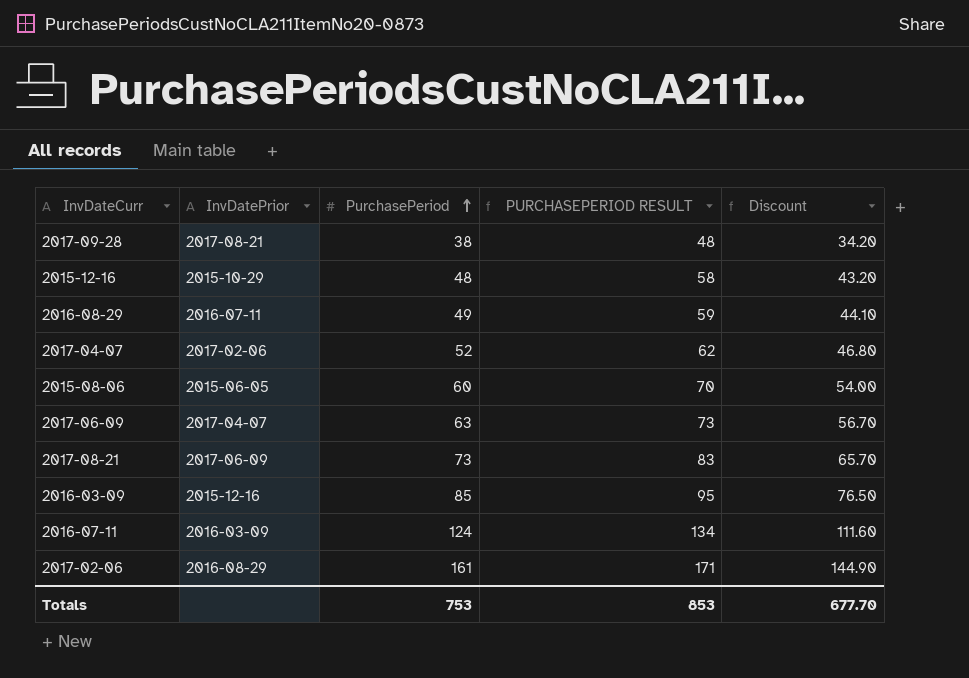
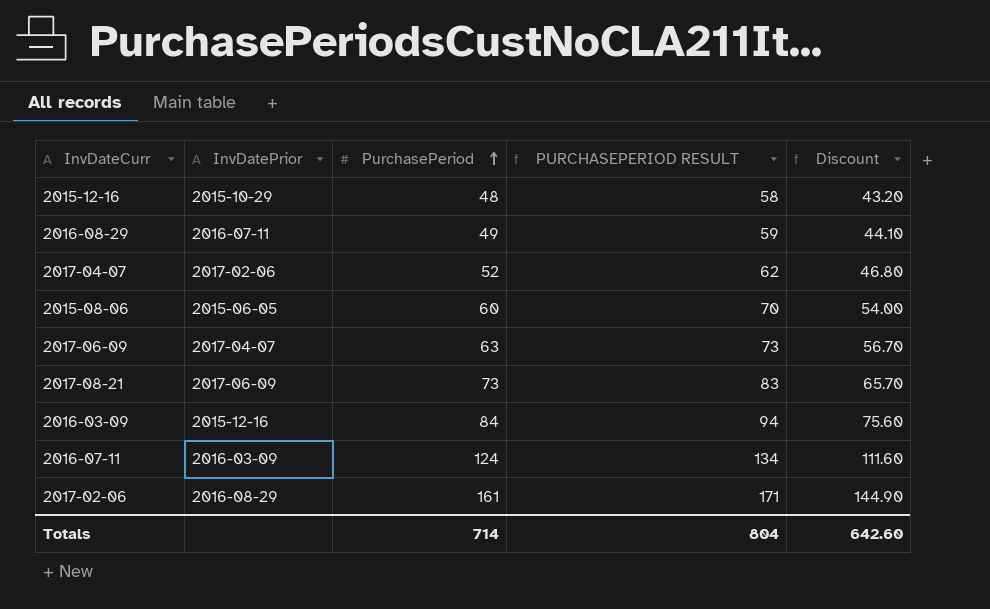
row 2017-09-28: 2017-08-21 | 38 | 48 | 34.20 -> none
2016-03-09 | PurchasePeriod: 85 -> 84
2016-03-09 | PURCHASEPERIOD RESULT: 95 -> 94
2016-03-09 | Discount: 76.50 -> 75.60
Totals | PurchasePeriod: 753 -> 714
Totals | PURCHASEPERIOD RESULT: 853 -> 804
Totals | Discount: 677.70 -> 642.60

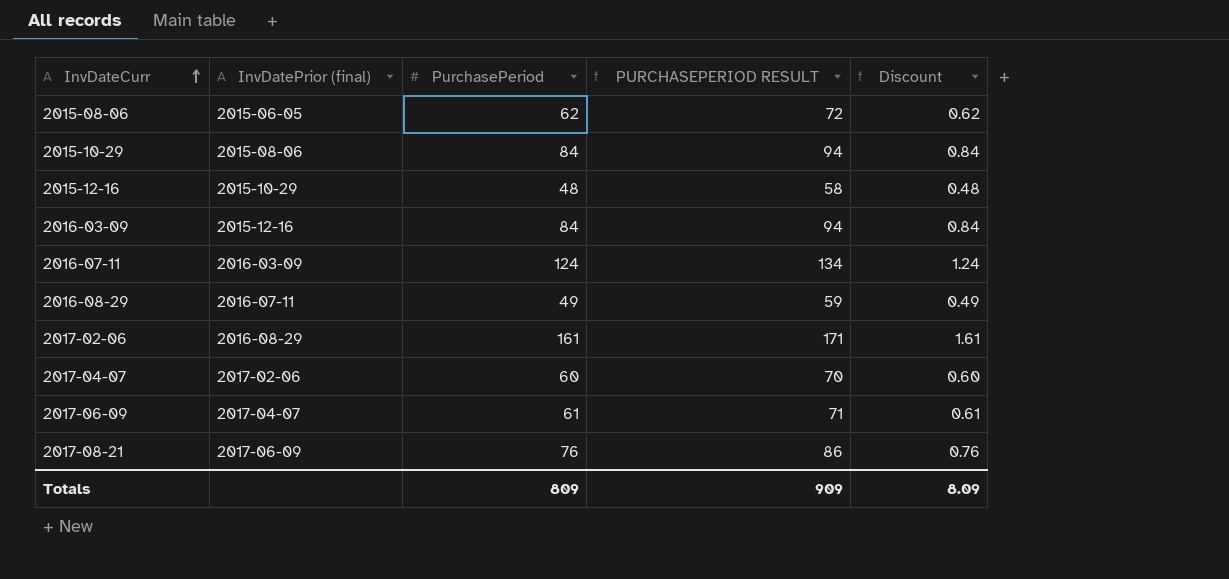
row order: PurchasePeriod ascending -> InvDateCurr ascending
column name: InvDatePrior -> InvDatePrior (final)
column Discount | formula: [PurchasePeriod] * 0.9 -> [PurchasePeriod] * 0.01
2015-08-06 | PurchasePeriod: 60 -> 62
2015-08-06 | PURCHASEPERIOD RESULT: 70 -> 72
row 2015-10-29: none -> 2015-08-06 | 84 | 94 | 0.84
2017-04-07 | PurchasePeriod: 52 -> 60
2017-04-07 | PURCHASEPERIOD RESULT: 62 -> 70
2017-06-09 | PurchasePeriod: 63 -> 61
2017-06-09 | PURCHASEPERIOD RESULT: 73 -> 71
2017-08-21 | PurchasePeriod: 73 -> 76
2017-08-21 | PURCHASEPERIOD RESULT: 83 -> 86
Totals | PurchasePeriod: 714 -> 809
Totals | PURCHASEPERIOD RESULT: 804 -> 909
Totals | Discount: 642.60 -> 8.09

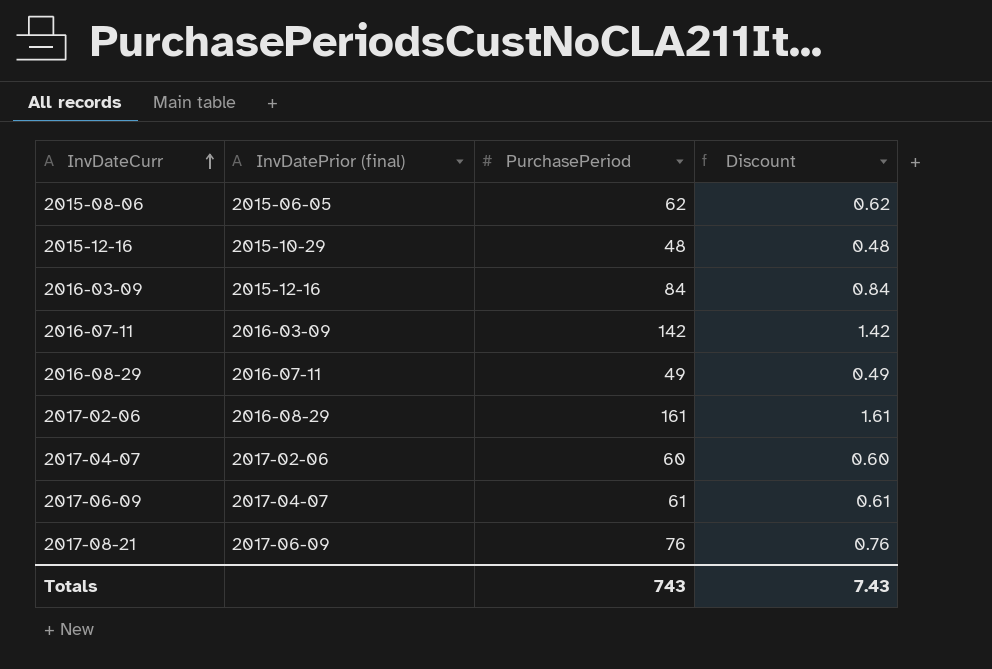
column PURCHASEPERIOD RESULT | formula: [PurchasePeriod] + 10 -> none
row 2015-10-29: 2015-08-06 | 84 | 94 | 0.84 -> none
2016-07-11 | PurchasePeriod: 124 -> 142
2016-07-11 | Discount: 1.24 -> 1.42
Totals | PurchasePeriod: 809 -> 743
Totals | Discount: 8.09 -> 7.43

